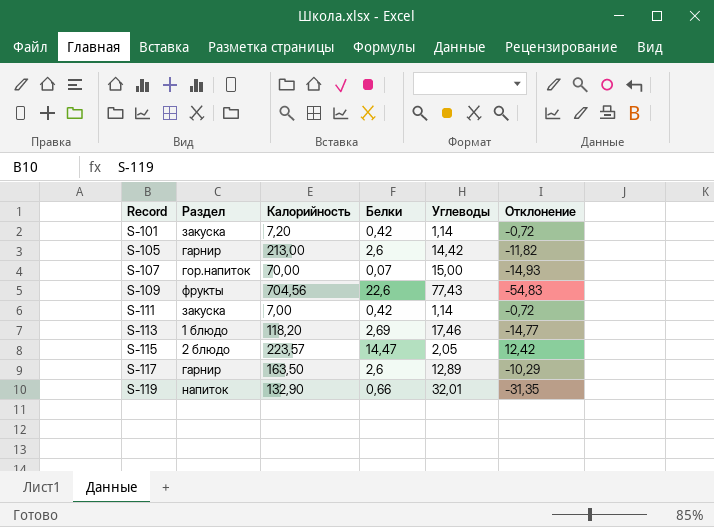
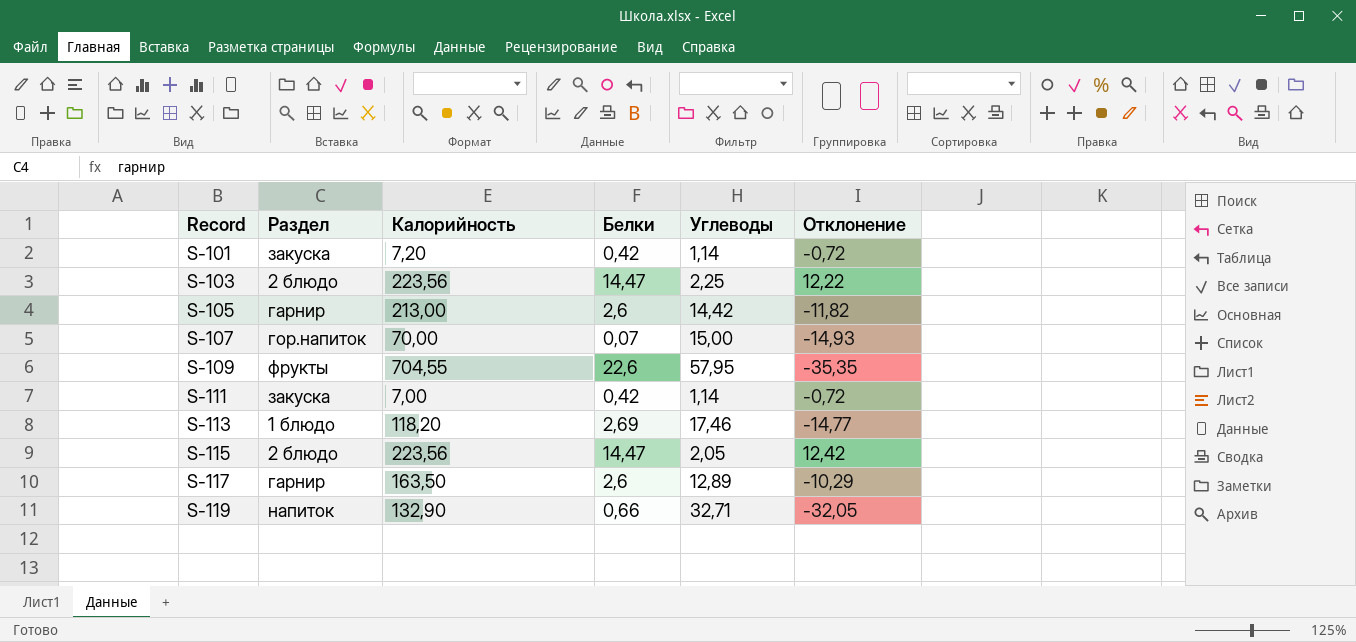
row S-103: none -> 2 блюдо | 223,56 | 14,47 | 2,25 | 12,22
S-109 | Калорийность: 704,56 -> 704,55
S-109 | Углеводы: 77,43 -> 57,95
S-109 | Отклонение: -54,83 -> -35,35
S-115 | Калорийность: 223,57 -> 223,56
S-119 | Углеводы: 32,01 -> 32,71
S-119 | Отклонение: -31,35 -> -32,05

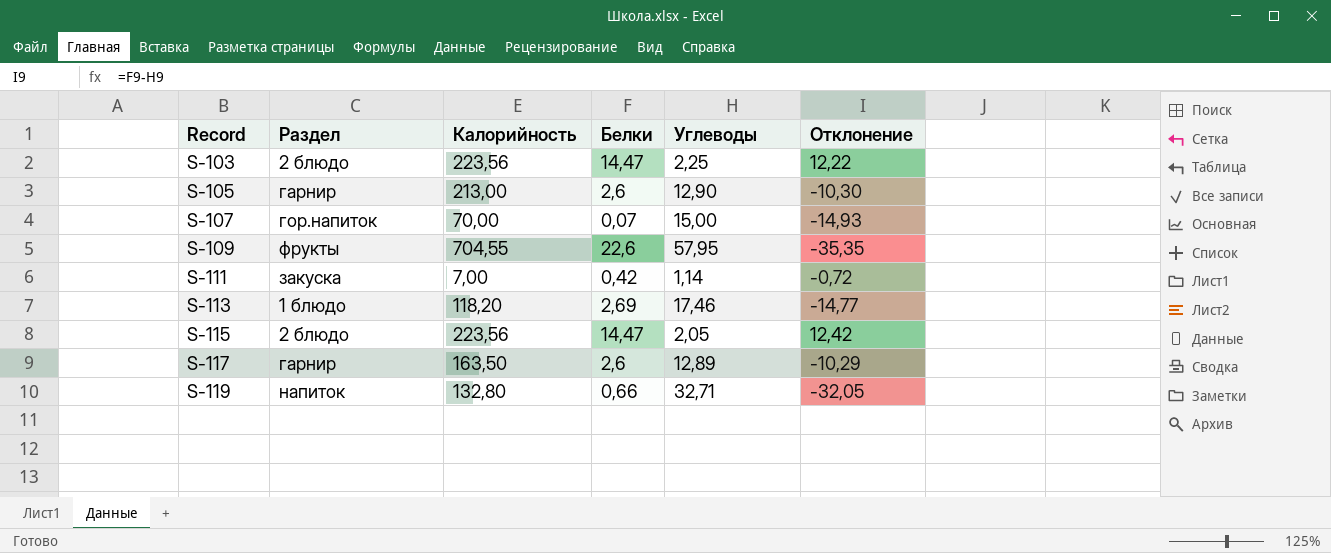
row S-101: закуска | 7,20 | 0,42 | 1,14 | -0,72 -> none
S-105 | Углеводы: 14,42 -> 12,90
S-105 | Отклонение: -11,82 -> -10,30
S-119 | Калорийность: 132,90 -> 132,80

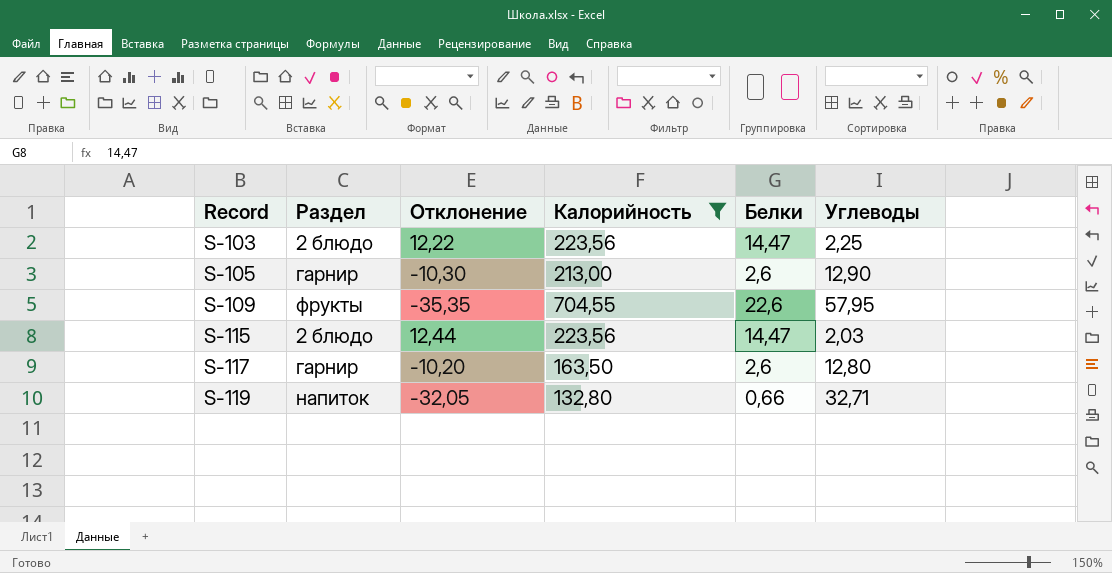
filter: none -> Калорийность >= 132,80
column Отклонение | position: 6 -> 3
S-115 | Отклонение: 12,42 -> 12,44
S-115 | Углеводы: 2,05 -> 2,03
S-117 | Отклонение: -10,29 -> -10,20
S-117 | Углеводы: 12,89 -> 12,80

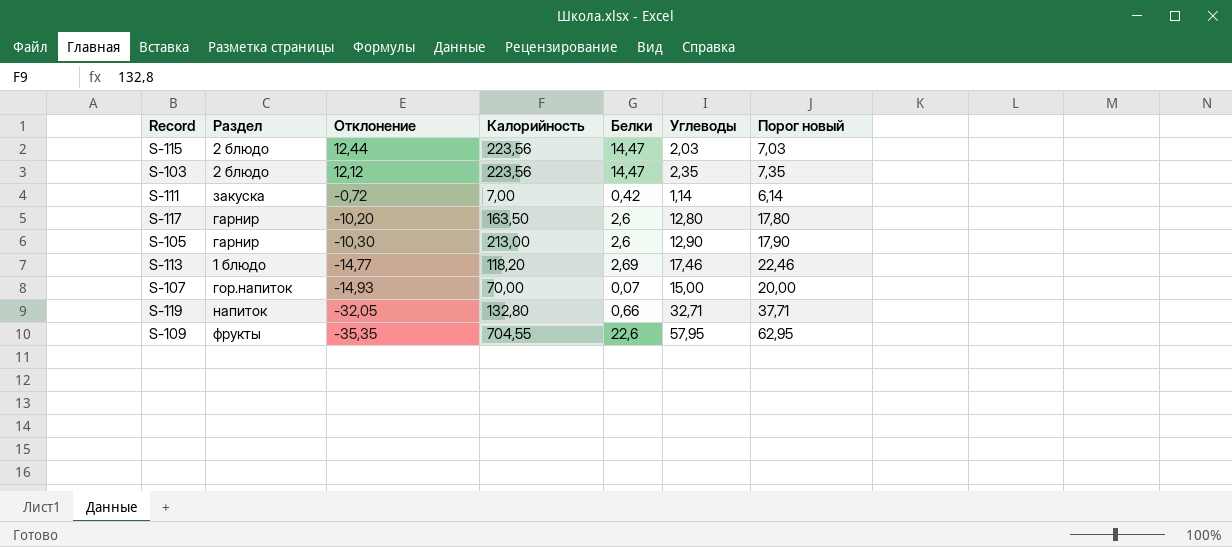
filter: Калорийность >= 132,80 -> none
row order: Record ascending -> Отклонение descending
column Порог новый | formula: none -> [Углеводы] + 5
S-103 | Отклонение: 12,22 -> 12,12
S-103 | Углеводы: 2,25 -> 2,35

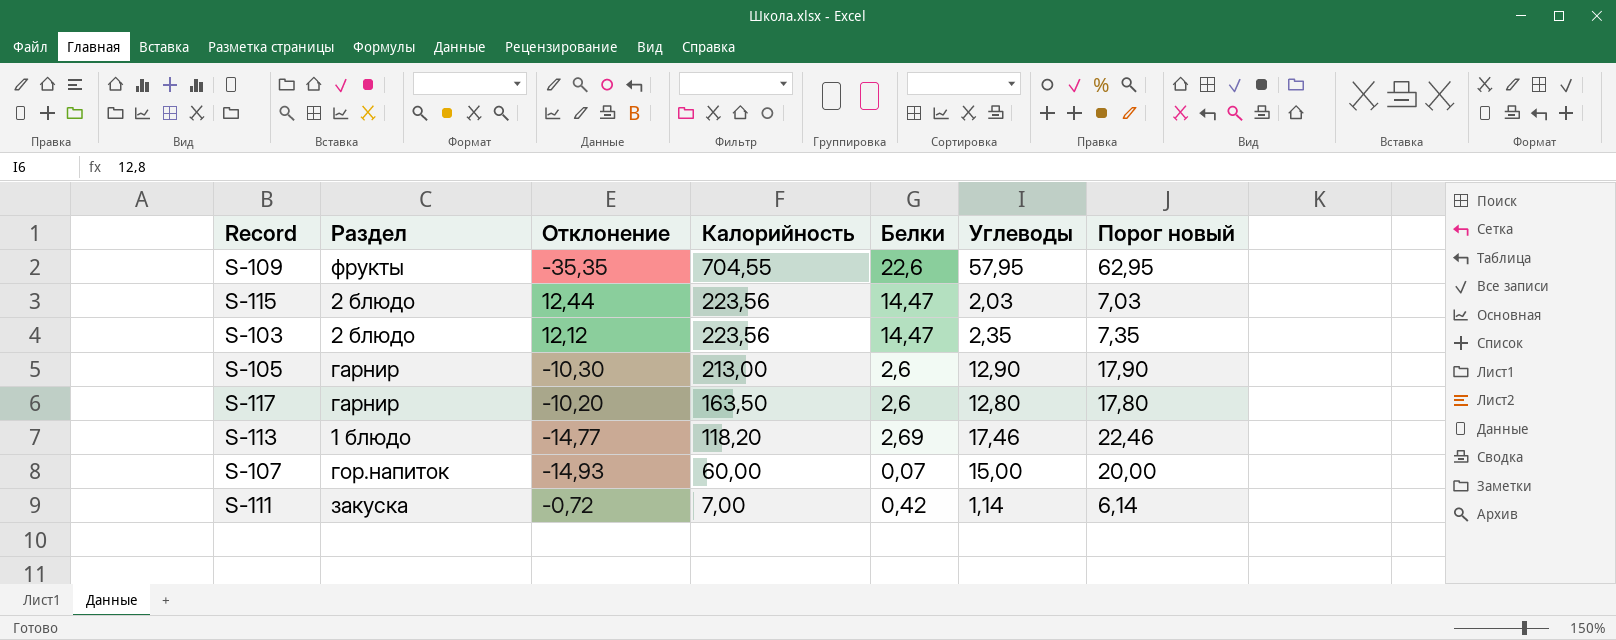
row order: Отклонение descending -> Калорийность descending
row S-119: напиток | -32,05 | 132,80 | 0,66 | 32,71 | 37,71 -> none
S-107 | Калорийность: 70,00 -> 60,00

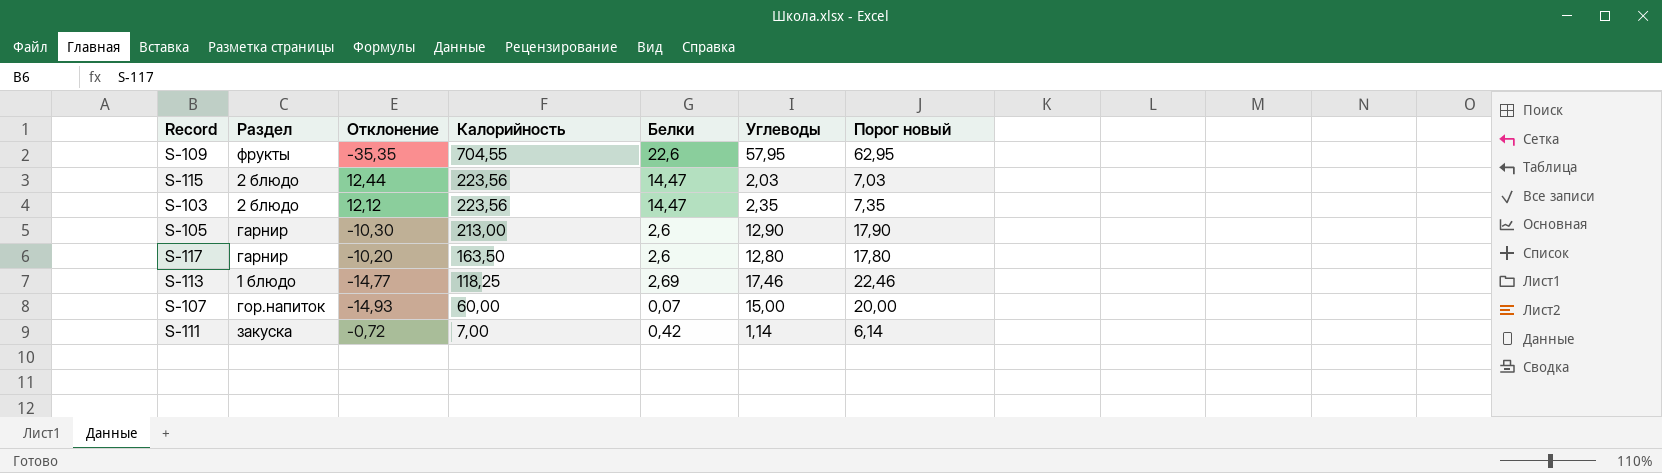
S-113 | Калорийность: 118,20 -> 118,25

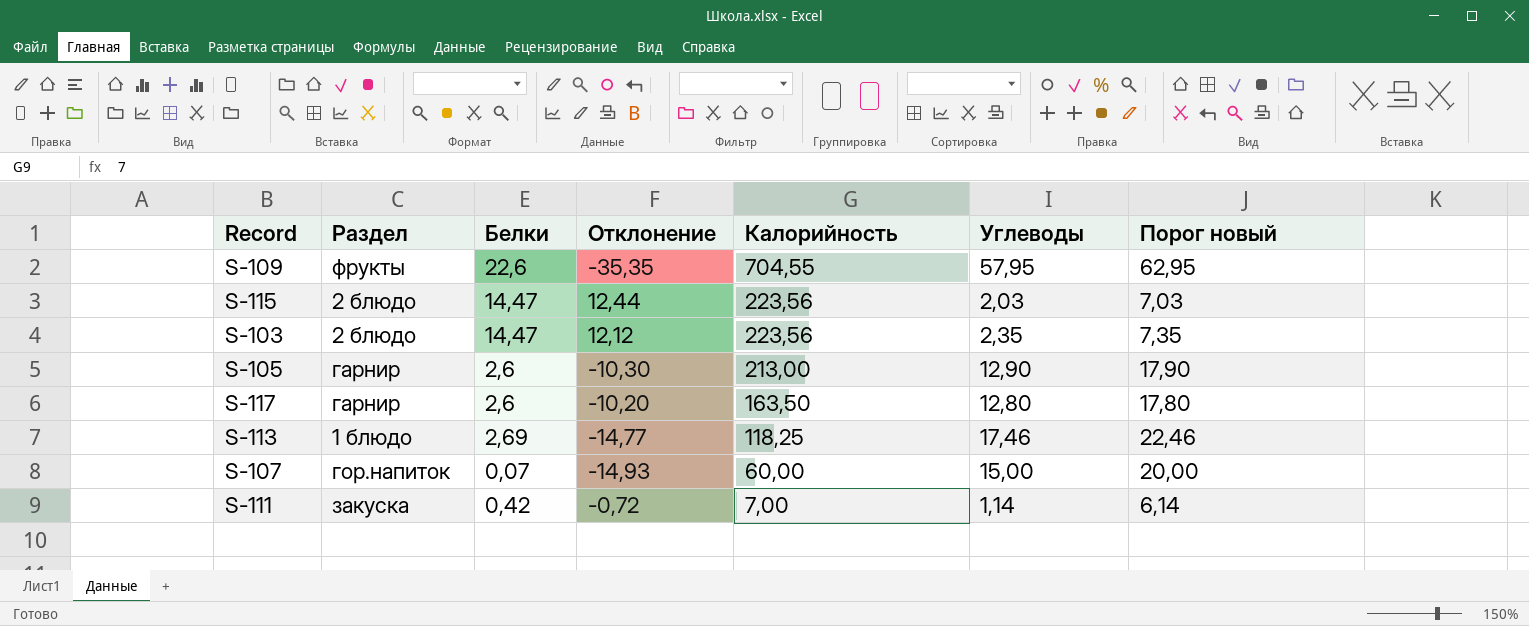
column Белки | position: 5 -> 3

